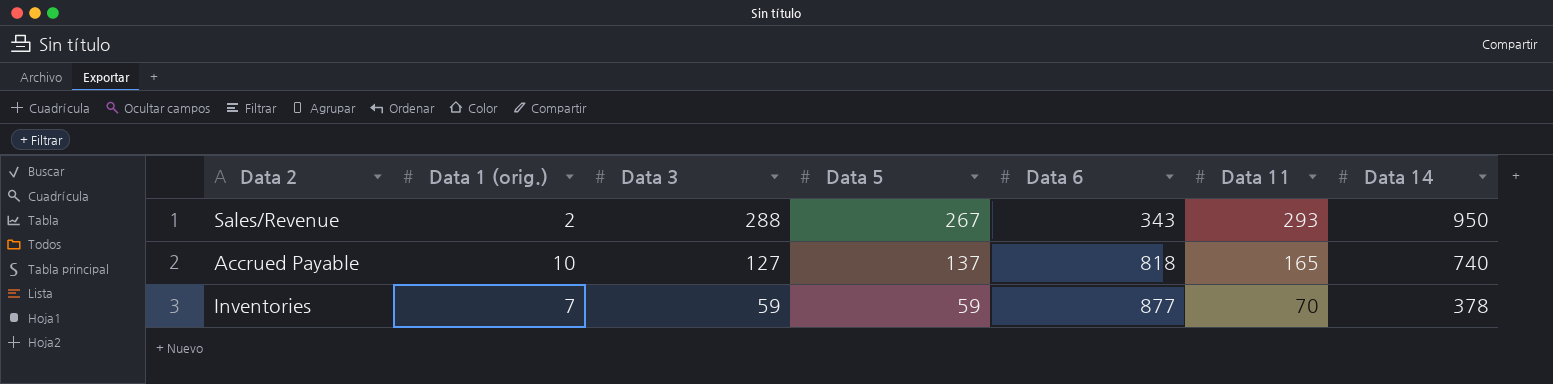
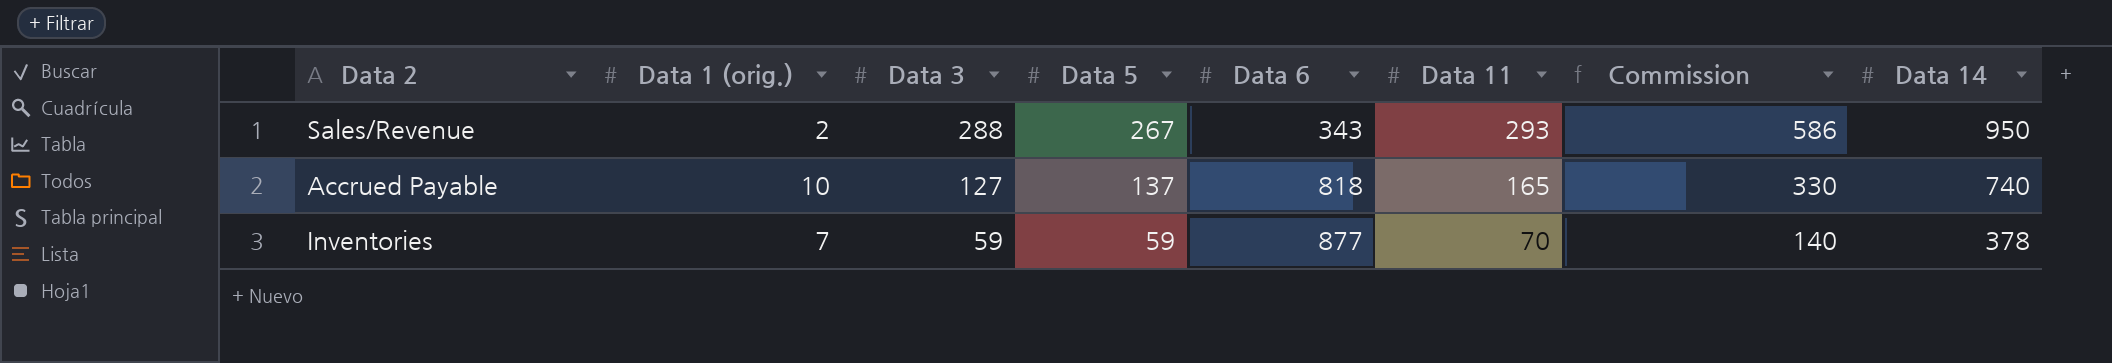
column Commission | formula: none -> [Data 11] * 2

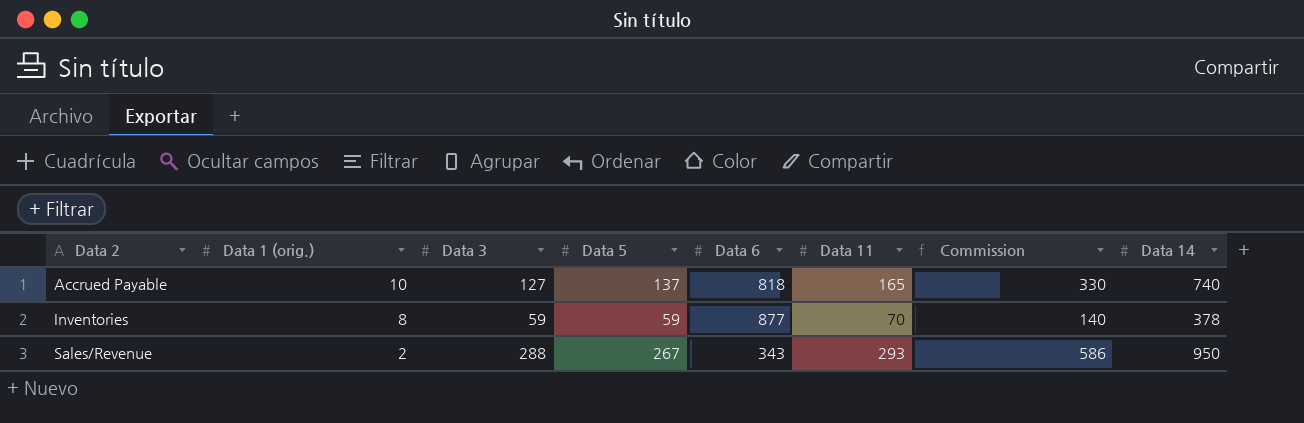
row order: Data 3 descending -> Data 2 ascending
Inventories | Data 1 (orig.): 7 -> 8

